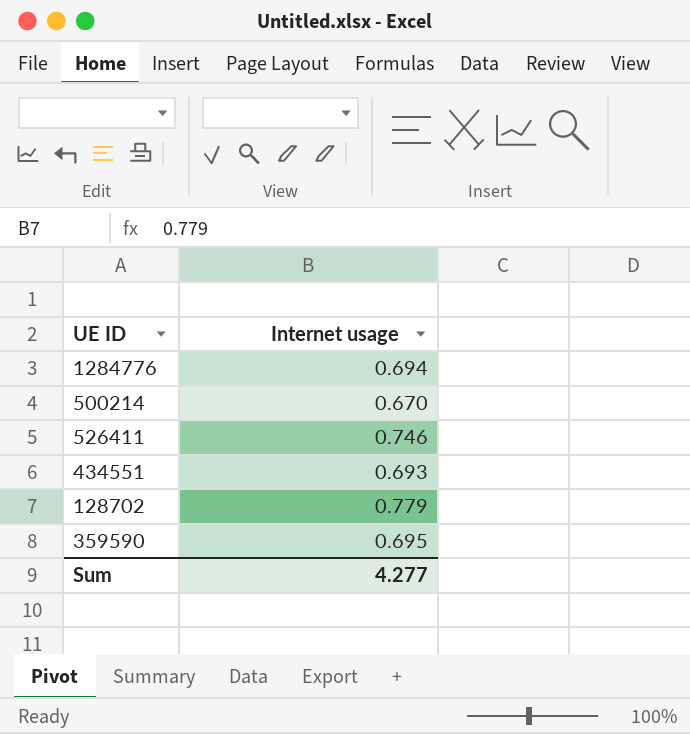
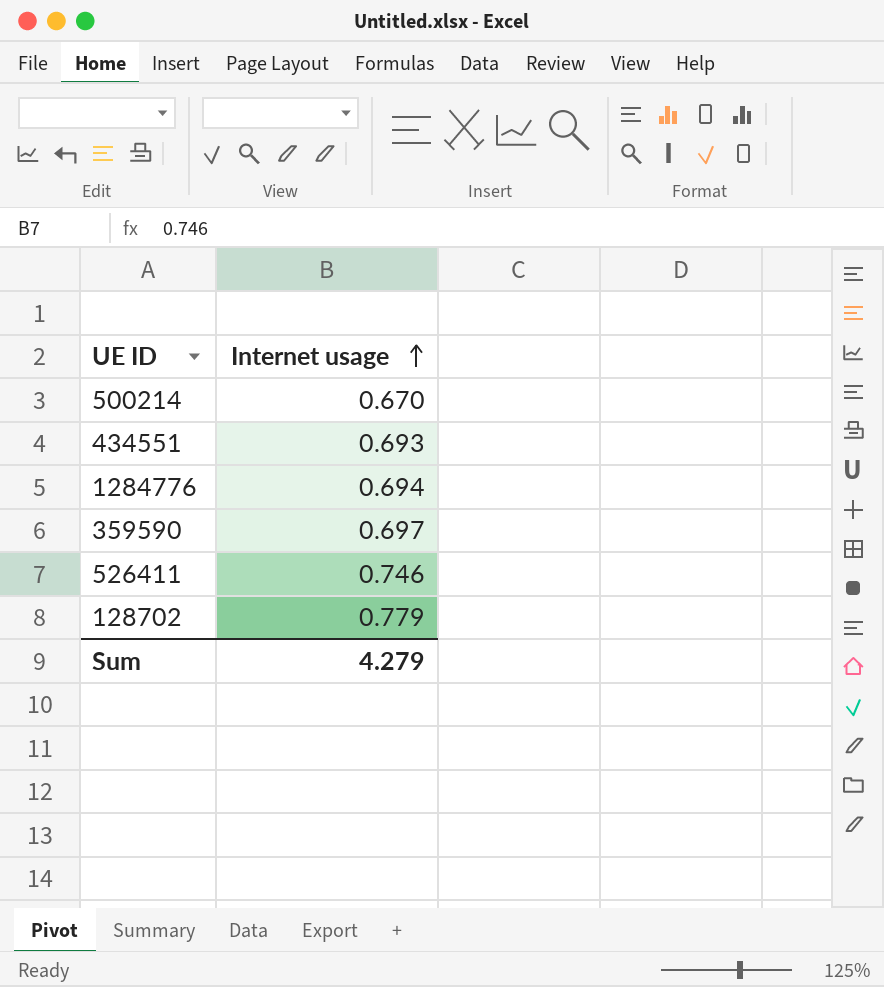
row order: none -> Internet usage ascending
359590 | Internet usage: 0.695 -> 0.697
Sum | Internet usage: 4.277 -> 4.279

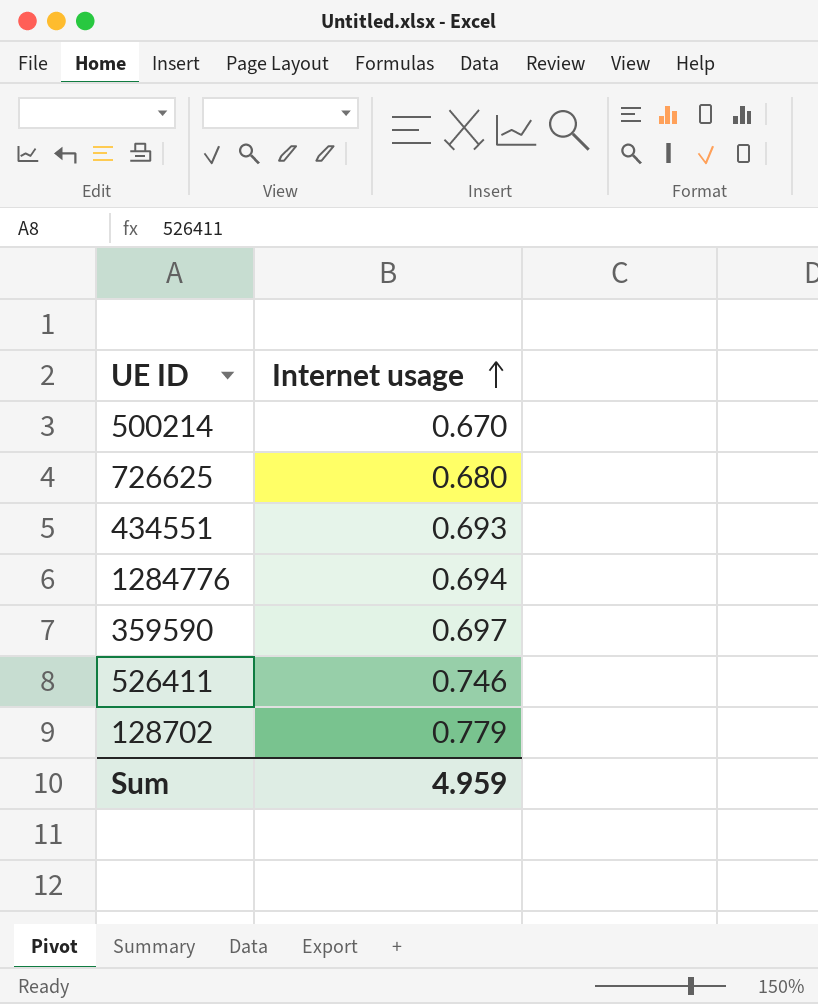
row 726625: none -> 0.680
Sum | Internet usage: 4.279 -> 4.959

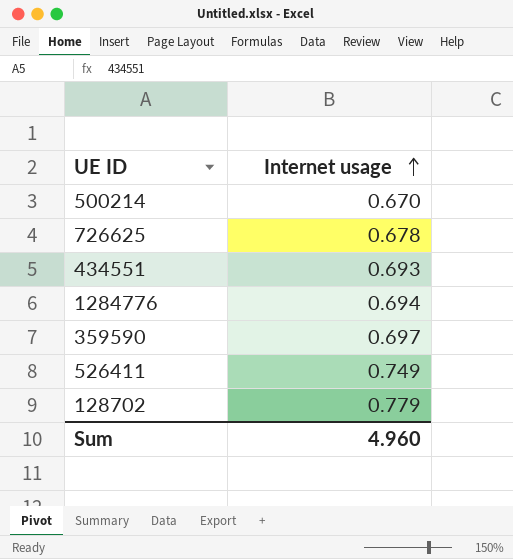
726625 | Internet usage: 0.680 -> 0.678
526411 | Internet usage: 0.746 -> 0.749
Sum | Internet usage: 4.959 -> 4.960

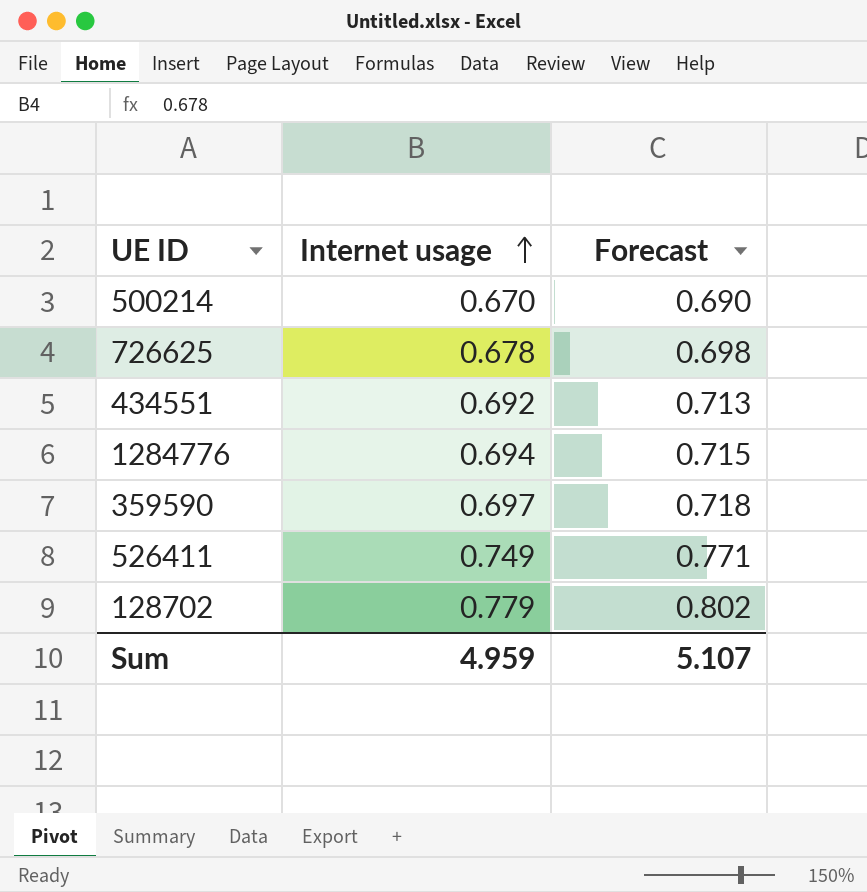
column Forecast | formula: none -> [Internet usage] * 1.03
434551 | Internet usage: 0.693 -> 0.692
Sum | Internet usage: 4.960 -> 4.959

